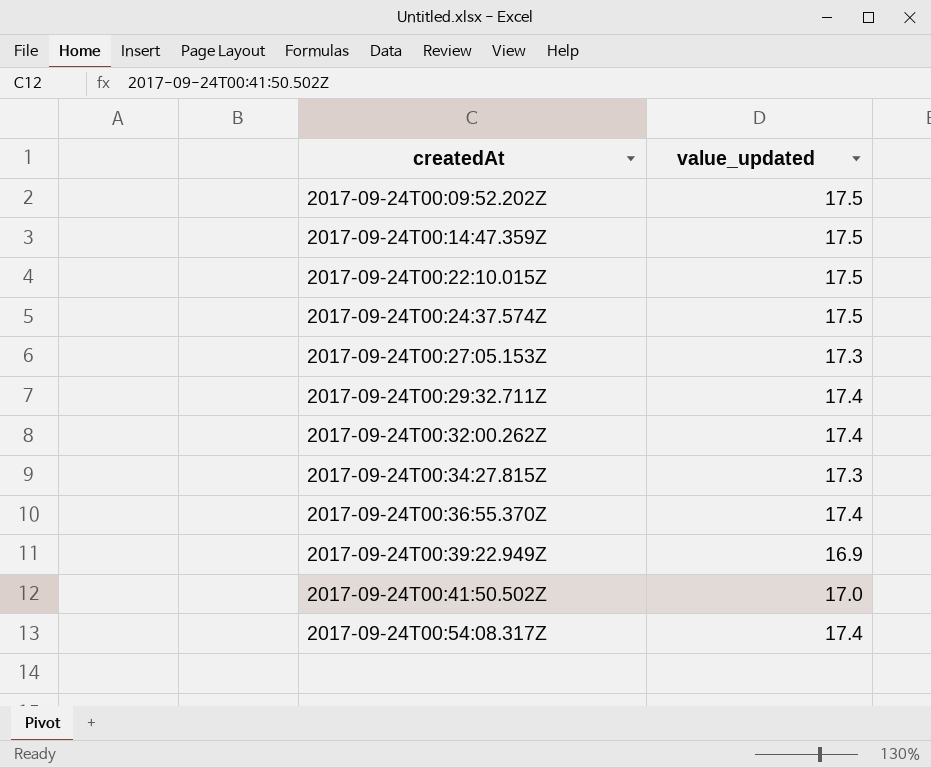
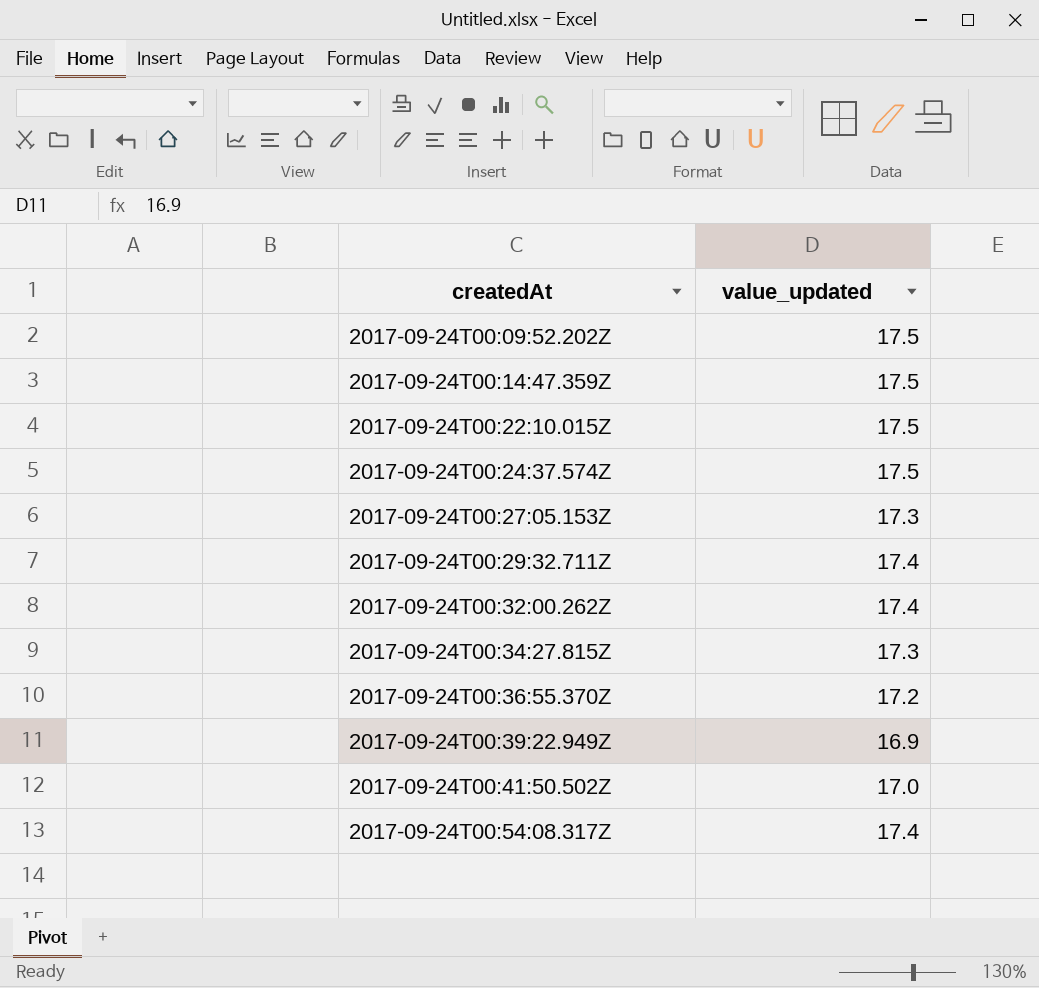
2017-09-24T00:36:55.370Z | value_updated: 17.4 -> 17.2

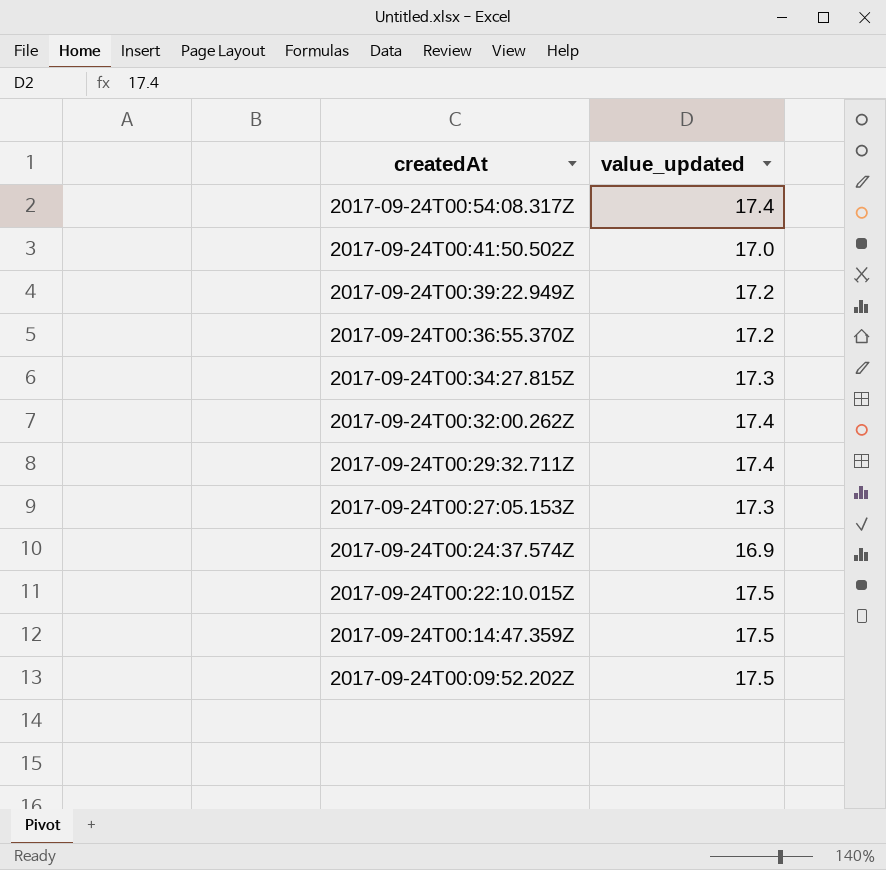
row order: createdAt ascending -> createdAt descending
2017-09-24T00:39:22.949Z | value_updated: 16.9 -> 17.2
2017-09-24T00:24:37.574Z | value_updated: 17.5 -> 16.9

